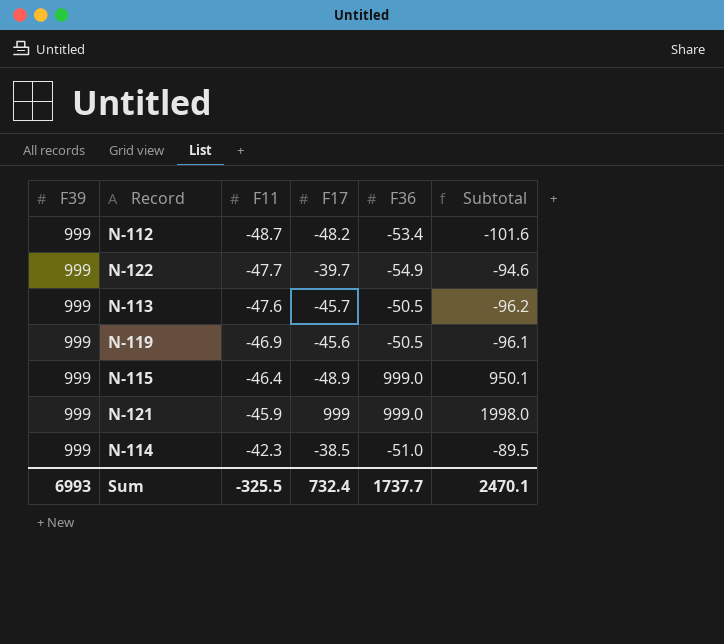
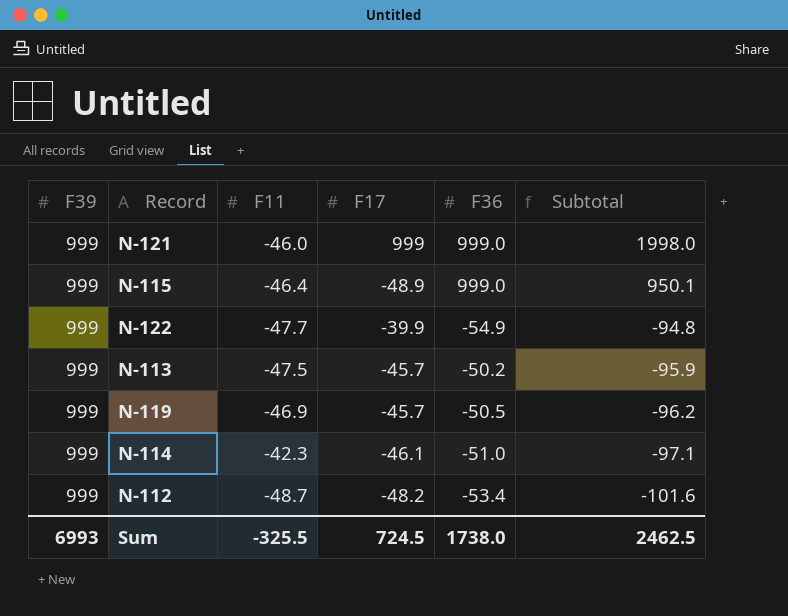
row order: F11 ascending -> Subtotal descending
N-121 | F11: -45.9 -> -46.0
N-122 | F17: -39.7 -> -39.9
N-122 | Subtotal: -94.6 -> -94.8
N-113 | F11: -47.6 -> -47.5
N-113 | F36: -50.5 -> -50.2
N-113 | Subtotal: -96.2 -> -95.9
N-119 | F17: -45.6 -> -45.7
N-119 | Subtotal: -96.1 -> -96.2
N-114 | F17: -38.5 -> -46.1
N-114 | Subtotal: -89.5 -> -97.1
Sum | F17: 732.4 -> 724.5
Sum | F36: 1737.7 -> 1738.0
Sum | Subtotal: 2470.1 -> 2462.5

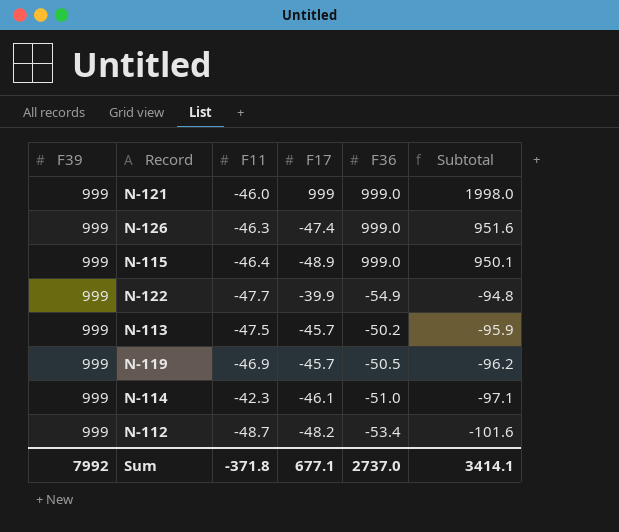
row N-126: none -> 999 | -46.3 | -47.4 | 999.0 | 951.6
Sum | F39: 6993 -> 7992
Sum | F11: -325.5 -> -371.8
Sum | F17: 724.5 -> 677.1
Sum | F36: 1738.0 -> 2737.0
Sum | Subtotal: 2462.5 -> 3414.1

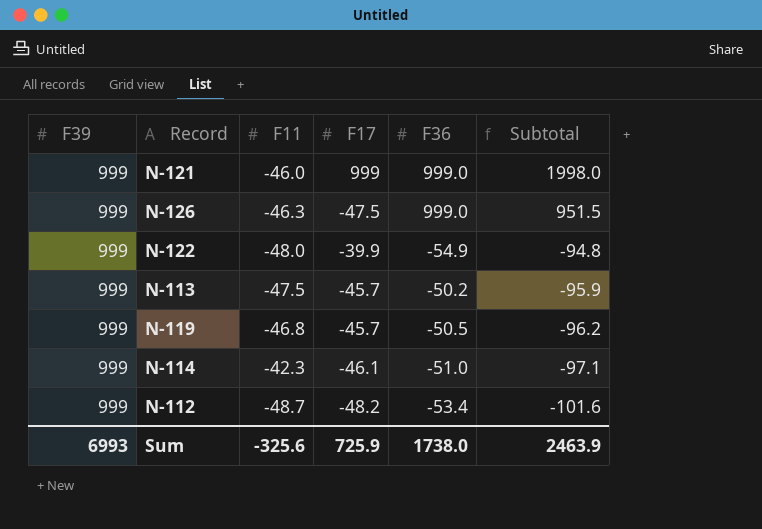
row N-115: 999 | -46.4 | -48.9 | 999.0 | 950.1 -> none
N-126 | F17: -47.4 -> -47.5
N-126 | Subtotal: 951.6 -> 951.5
N-122 | F11: -47.7 -> -48.0
N-119 | F11: -46.9 -> -46.8
Sum | F39: 7992 -> 6993
Sum | F11: -371.8 -> -325.6
Sum | F17: 677.1 -> 725.9
Sum | F36: 2737.0 -> 1738.0
Sum | Subtotal: 3414.1 -> 2463.9

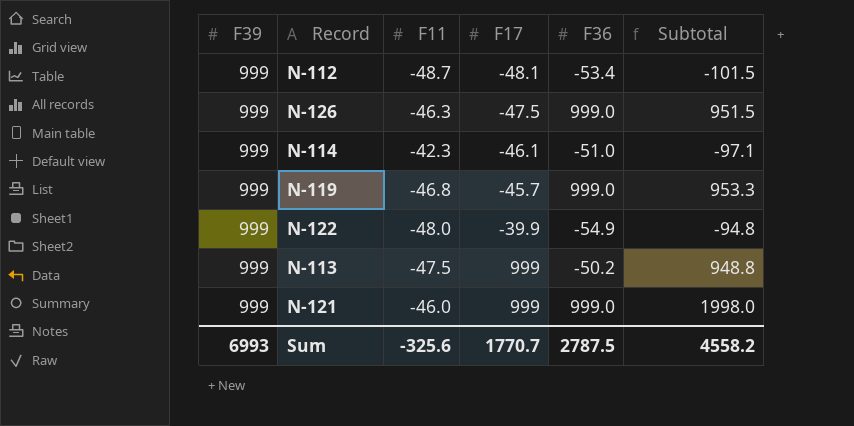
row order: Subtotal descending -> F17 ascending
N-112 | F17: -48.2 -> -48.1
N-112 | Subtotal: -101.6 -> -101.5
N-119 | F36: -50.5 -> 999.0
N-119 | Subtotal: -96.2 -> 953.3
N-113 | F17: -45.7 -> 999
N-113 | Subtotal: -95.9 -> 948.8
Sum | F17: 725.9 -> 1770.7
Sum | F36: 1738.0 -> 2787.5
Sum | Subtotal: 2463.9 -> 4558.2

